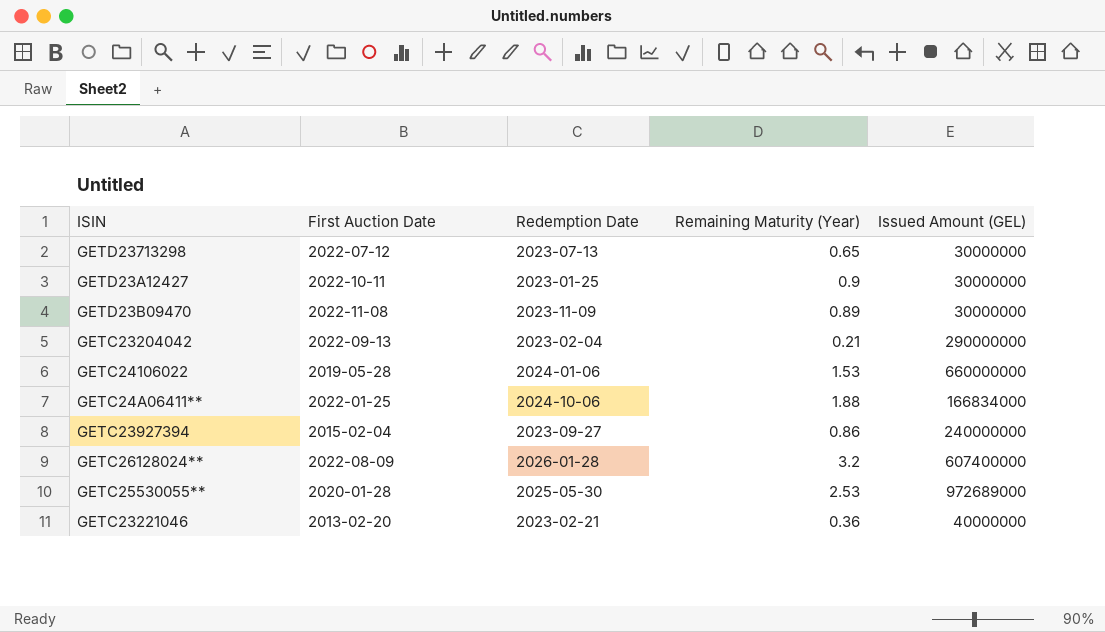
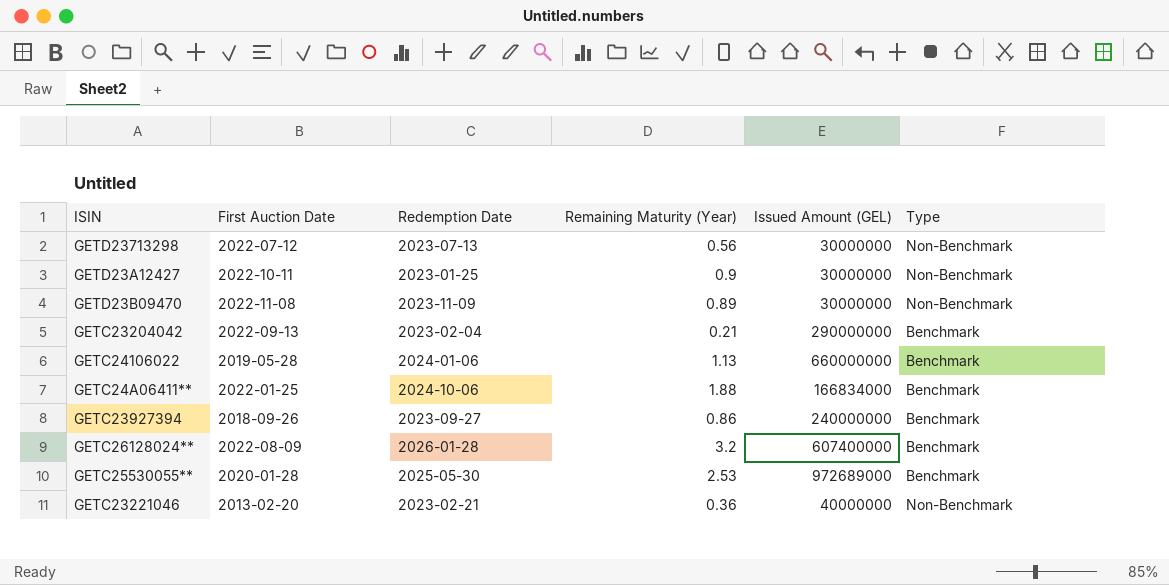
column Type | position: none -> 6
GETD23713298 | Remaining Maturity (Year): 0.65 -> 0.56
GETC24106022 | Remaining Maturity (Year): 1.53 -> 1.13
GETC23927394 | First Auction Date: 2015-02-04 -> 2018-09-26

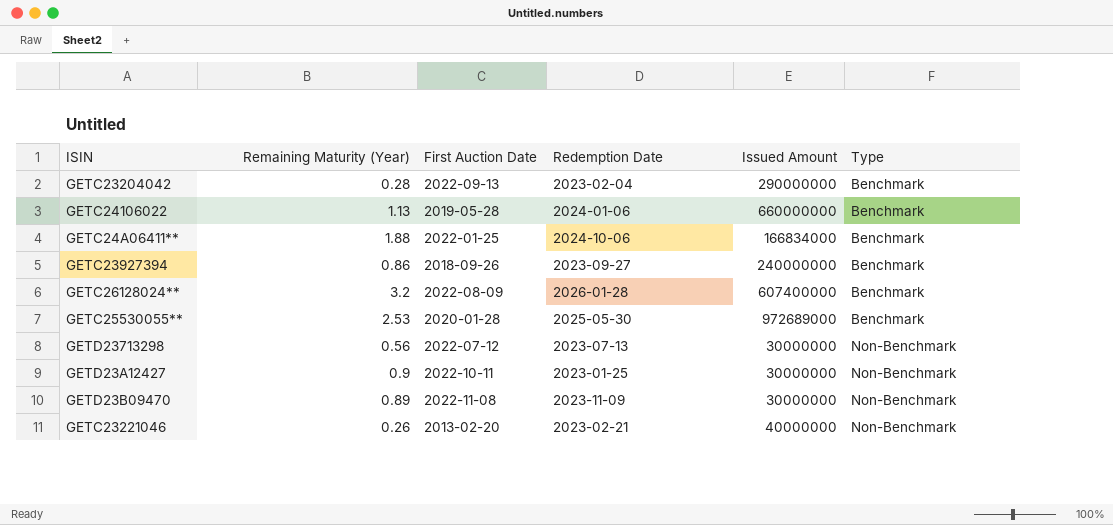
row order: none -> Type ascending
column Remaining Maturity (Year) | position: 4 -> 2
column name: Issued Amount (GEL) -> Issued Amount
GETC23204042 | Remaining Maturity (Year): 0.21 -> 0.28
GETC23221046 | Remaining Maturity (Year): 0.36 -> 0.26

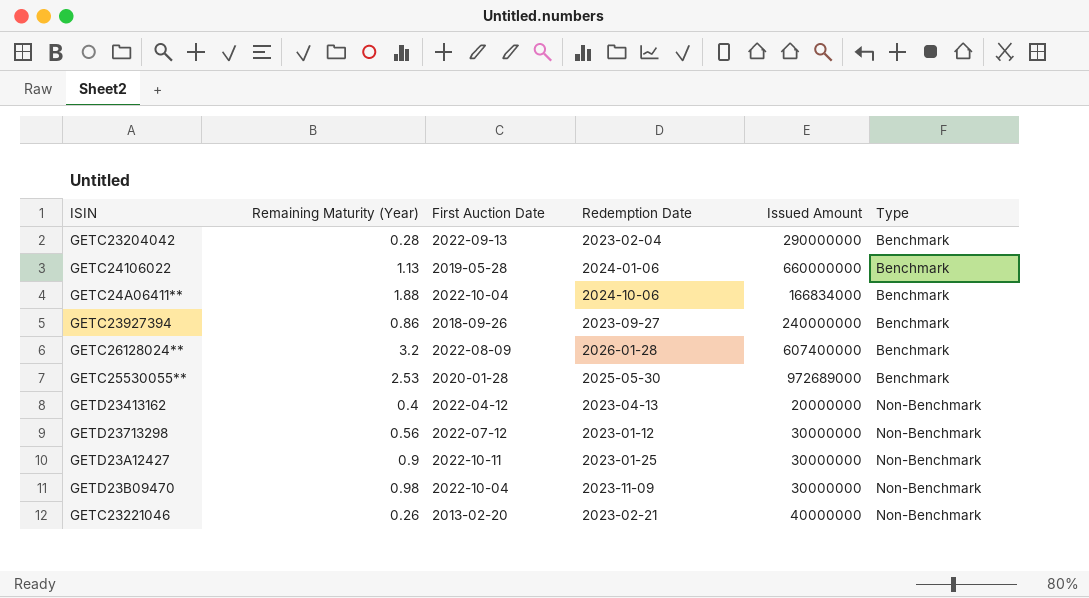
GETC24A06411** | First Auction Date: 2022-01-25 -> 2022-10-04
row GETD23413162: none -> 0.4 | 2022-04-12 | 2023-04-13 | 20000000 | Non-Benchmark
GETD23713298 | Redemption Date: 2023-07-13 -> 2023-01-12
GETD23B09470 | Remaining Maturity (Year): 0.89 -> 0.98
GETD23B09470 | First Auction Date: 2022-11-08 -> 2022-10-04

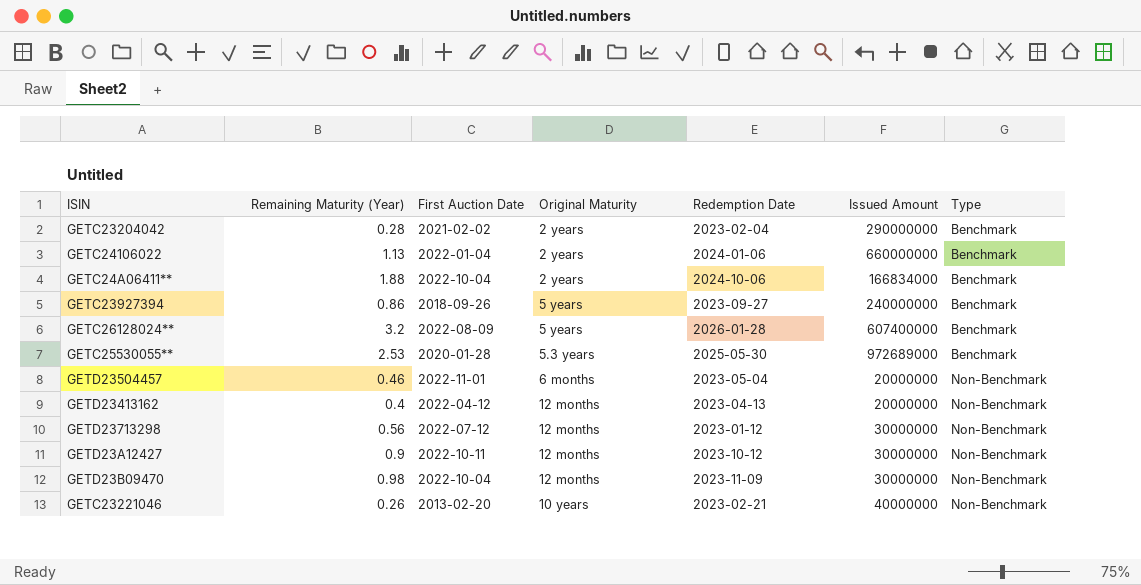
column Original Maturity | position: none -> 4
GETC23204042 | First Auction Date: 2022-09-13 -> 2021-02-02
GETC24106022 | First Auction Date: 2019-05-28 -> 2022-01-04
row GETD23504457: none -> 0.46 | 2022-11-01 | 6 months | 2023-05-04 | 20000000 | Non-Benchmark
GETD23A12427 | Redemption Date: 2023-01-25 -> 2023-10-12

